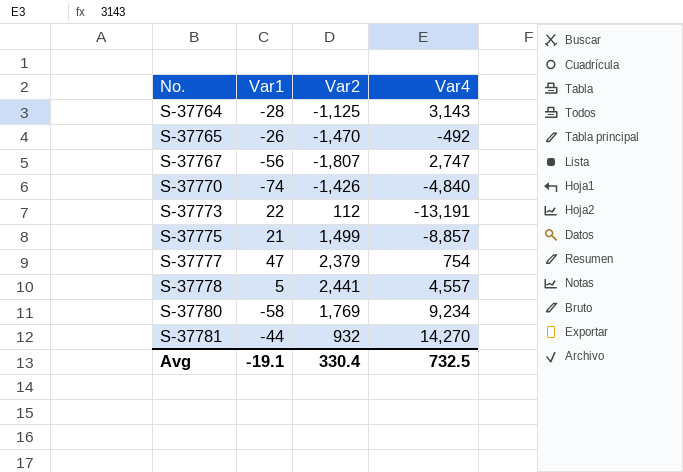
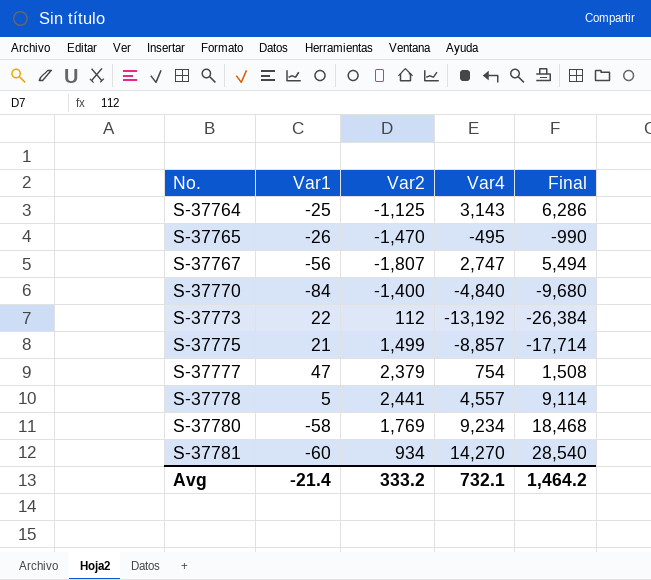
column Final | formula: none -> [Var4] * 2
S-37764 | Var1: -28 -> -25
S-37765 | Var4: -492 -> -495
S-37770 | Var1: -74 -> -84
S-37770 | Var2: -1,426 -> -1,400
S-37773 | Var4: -13,191 -> -13,192
S-37781 | Var1: -44 -> -60
S-37781 | Var2: 932 -> 934
Avg | Var1: -19.1 -> -21.4
Avg | Var2: 330.4 -> 333.2
Avg | Var4: 732.5 -> 732.1

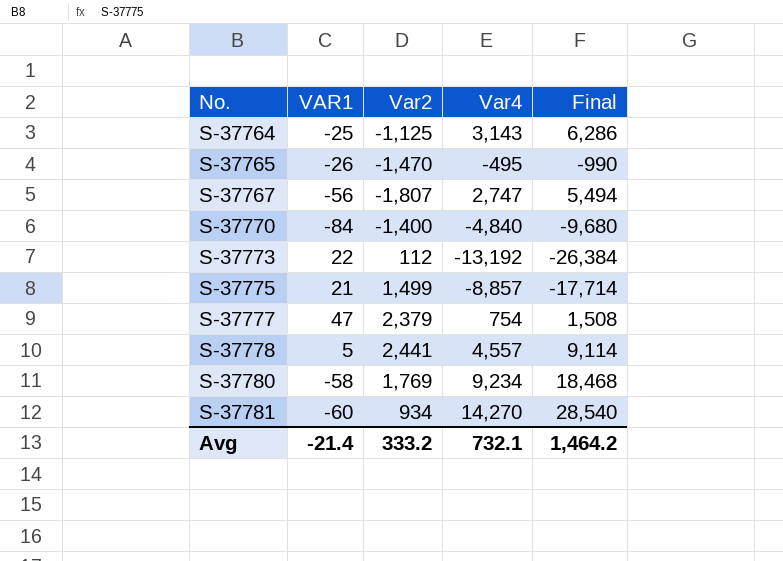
column name: Var1 -> VAR1

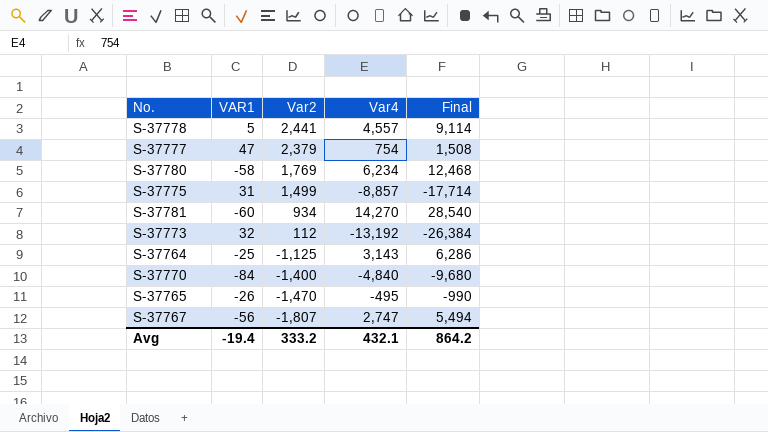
row order: No. ascending -> Var2 descending
S-37780 | Var4: 9,234 -> 6,234
S-37780 | Final: 18,468 -> 12,468
S-37775 | VAR1: 21 -> 31
S-37773 | VAR1: 22 -> 32
Avg | VAR1: -21.4 -> -19.4
Avg | Var4: 732.1 -> 432.1
Avg | Final: 1,464.2 -> 864.2

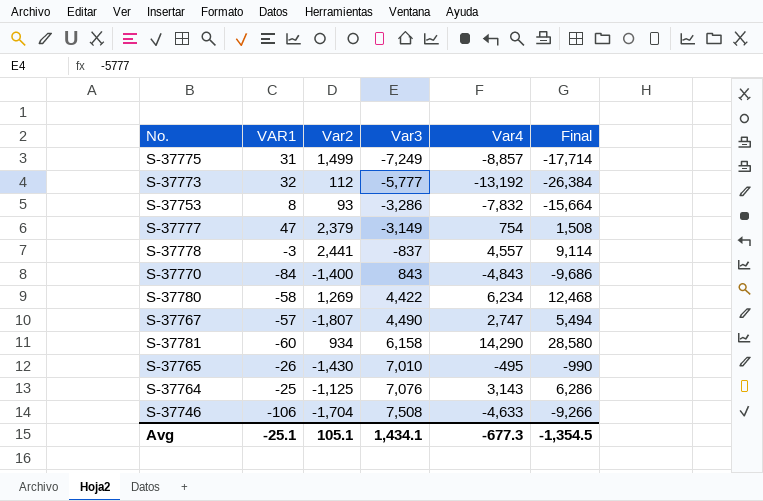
row order: Var2 descending -> Var3 ascending
column Var3 | position: none -> 4
row S-37753: none -> 8 | 93 | -3,286 | -7,832 | -15,664
S-37778 | VAR1: 5 -> -3
S-37770 | Var4: -4,840 -> -4,843
S-37770 | Final: -9,680 -> -9,686
S-37780 | Var2: 1,769 -> 1,269
S-37767 | VAR1: -56 -> -57
S-37781 | Var4: 14,270 -> 14,290
S-37781 | Final: 28,540 -> 28,580
S-37765 | Var2: -1,470 -> -1,430
row S-37746: none -> -106 | -1,704 | 7,508 | -4,633 | -9,266
Avg | VAR1: -19.4 -> -25.1
Avg | Var2: 333.2 -> 105.1
Avg | Var4: 432.1 -> -677.3
Avg | Final: 864.2 -> -1,354.5

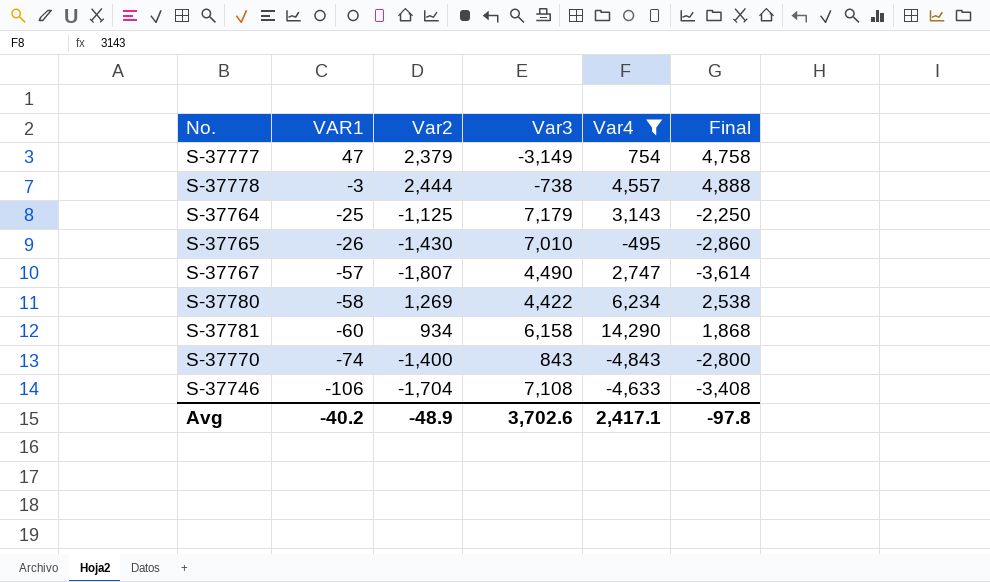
filter: none -> Var4 >= -4,843
row order: Var3 ascending -> VAR1 descending
column Final | formula: [Var4] * 2 -> [Var2] * 2
S-37778 | Var2: 2,441 -> 2,444
S-37778 | Var3: -837 -> -738
S-37764 | Var3: 7,076 -> 7,179
S-37770 | VAR1: -84 -> -74
S-37746 | Var3: 7,508 -> 7,108
Avg | VAR1: -25.1 -> -40.2
Avg | Var2: 105.1 -> -48.9
Avg | Var3: 1,434.1 -> 3,702.6
Avg | Var4: -677.3 -> 2,417.1
Avg | Final: -1,354.5 -> -97.8

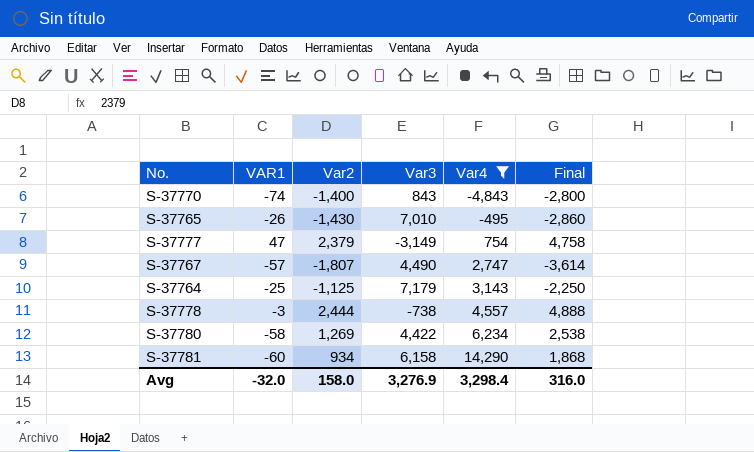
row order: VAR1 descending -> Var4 ascending
row S-37746: -106 | -1,704 | 7,108 | -4,633 | -3,408 -> none
Avg | VAR1: -40.2 -> -32.0
Avg | Var2: -48.9 -> 158.0
Avg | Var3: 3,702.6 -> 3,276.9
Avg | Var4: 2,417.1 -> 3,298.4
Avg | Final: -97.8 -> 316.0

